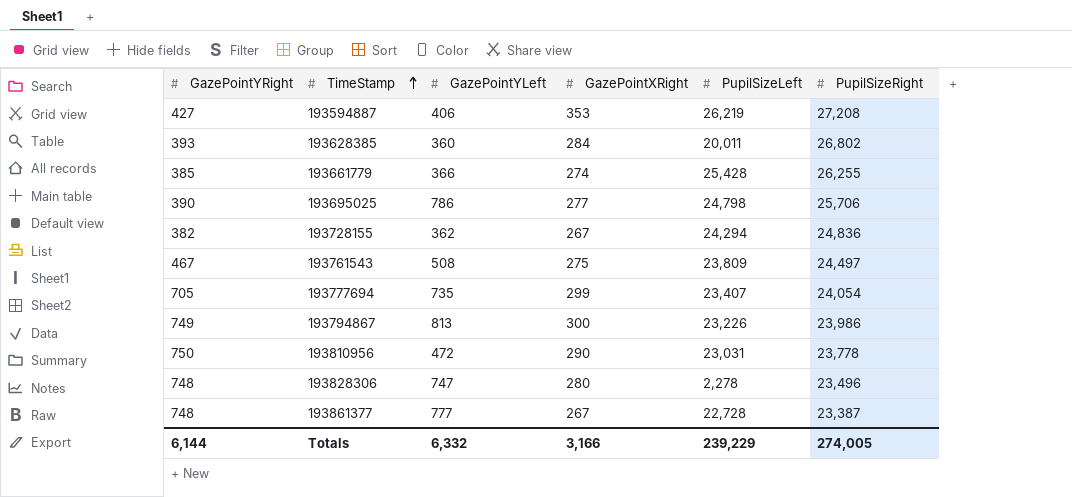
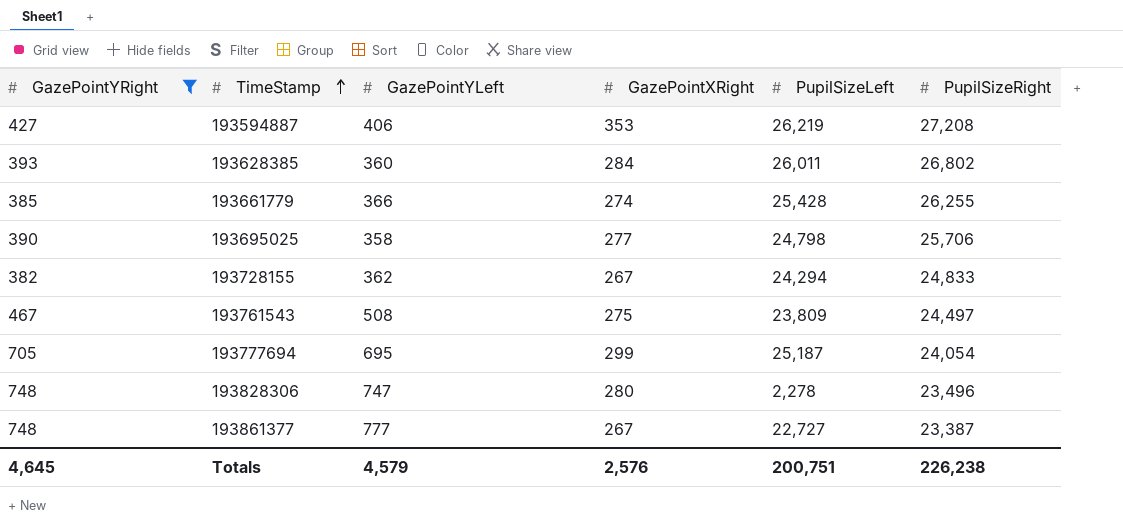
filter: none -> GazePointYRight <= 748
193628385 | PupilSizeLeft: 20,011 -> 26,011
193695025 | GazePointYLeft: 786 -> 358
193728155 | PupilSizeRight: 24,836 -> 24,833
193777694 | GazePointYLeft: 735 -> 695
193777694 | PupilSizeLeft: 23,407 -> 25,187
193861377 | PupilSizeLeft: 22,728 -> 22,727
Totals | GazePointYRight: 6,144 -> 4,645
Totals | GazePointYLeft: 6,332 -> 4,579
Totals | GazePointXRight: 3,166 -> 2,576
Totals | PupilSizeLeft: 239,229 -> 200,751
Totals | PupilSizeRight: 274,005 -> 226,238

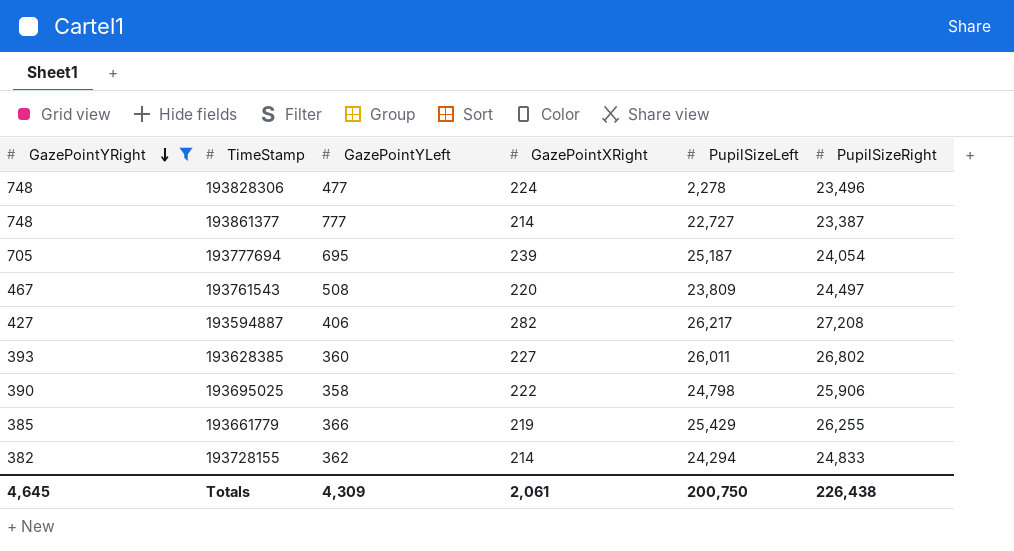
row order: TimeStamp ascending -> GazePointYRight descending
193828306 | GazePointYLeft: 747 -> 477
193828306 | GazePointXRight: 280 -> 224
193861377 | GazePointXRight: 267 -> 214
193777694 | GazePointXRight: 299 -> 239
193761543 | GazePointXRight: 275 -> 220
193594887 | GazePointXRight: 353 -> 282
193594887 | PupilSizeLeft: 26,219 -> 26,217
193628385 | GazePointXRight: 284 -> 227
193695025 | GazePointXRight: 277 -> 222
193695025 | PupilSizeRight: 25,706 -> 25,906
193661779 | GazePointXRight: 274 -> 219
193661779 | PupilSizeLeft: 25,428 -> 25,429
193728155 | GazePointXRight: 267 -> 214
Totals | GazePointYLeft: 4,579 -> 4,309
Totals | GazePointXRight: 2,576 -> 2,061
Totals | PupilSizeLeft: 200,751 -> 200,750
Totals | PupilSizeRight: 226,238 -> 226,438

